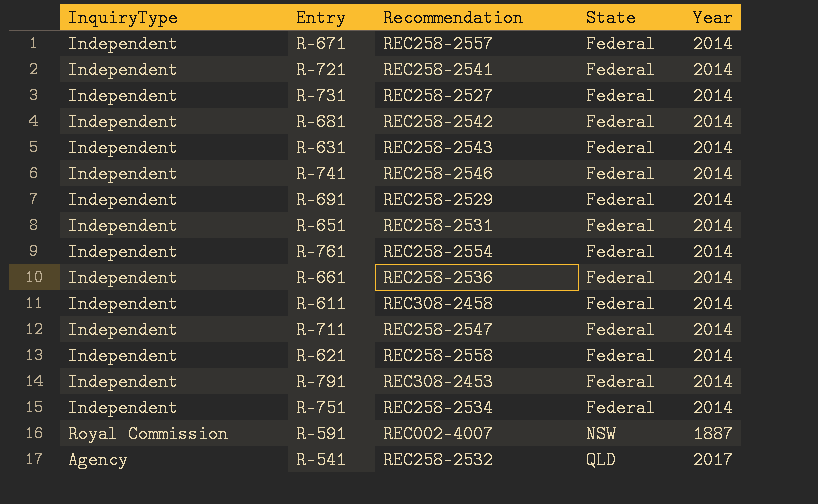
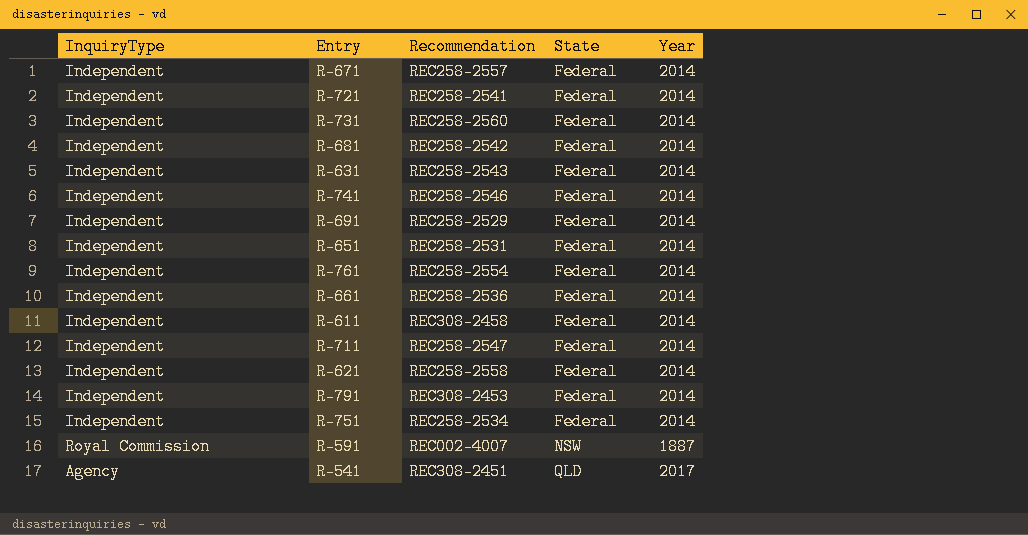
R-731 | Recommendation: REC258-2527 -> REC258-2560
R-541 | Recommendation: REC258-2532 -> REC308-2451

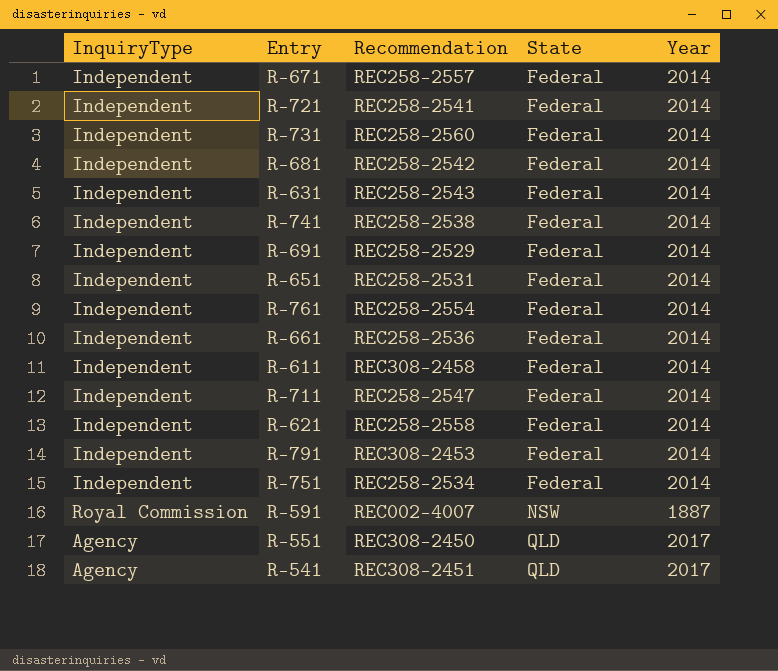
R-741 | Recommendation: REC258-2546 -> REC258-2538
row R-551: none -> Agency | REC308-2450 | QLD | 2017

